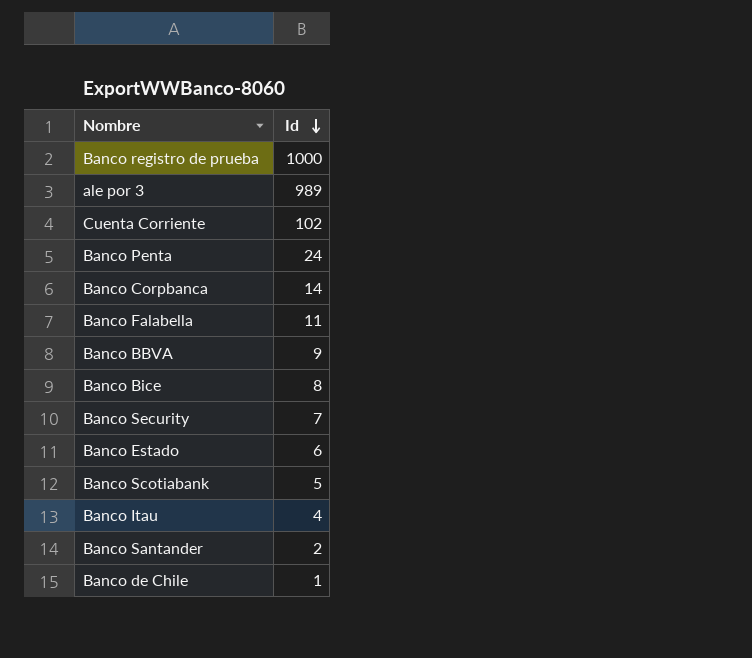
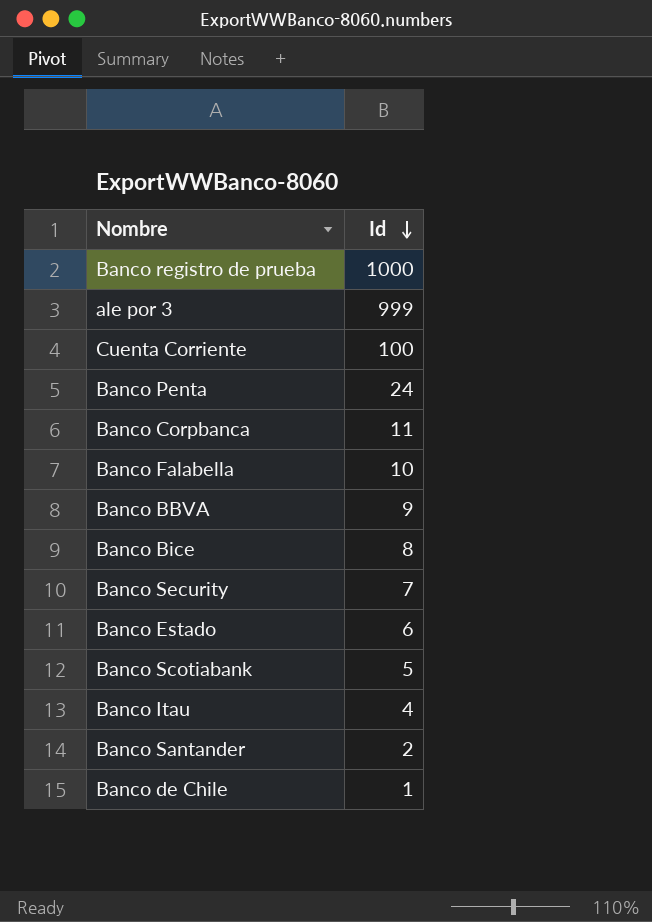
ale por 3 | Id: 989 -> 999
Cuenta Corriente | Id: 102 -> 100
Banco Corpbanca | Id: 14 -> 11
Banco Falabella | Id: 11 -> 10

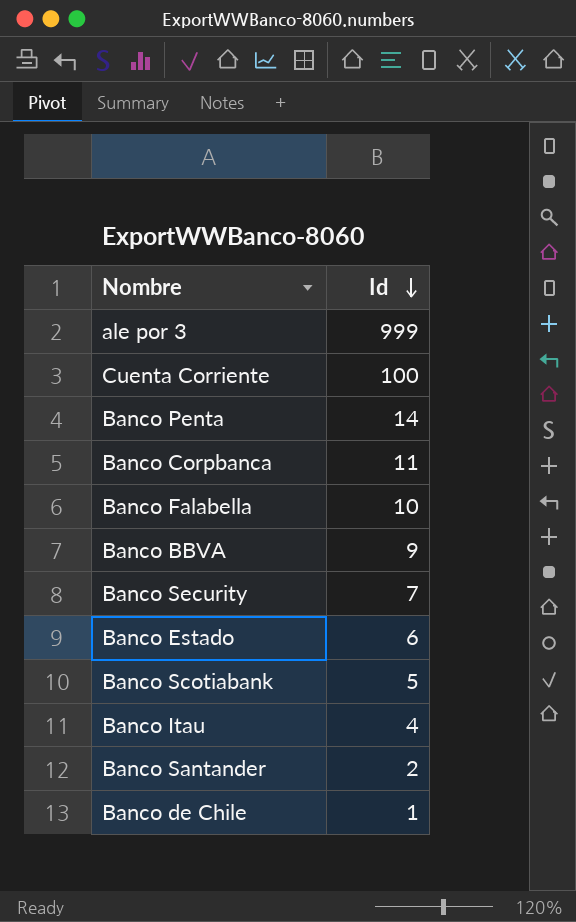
row Banco registro de prueba: 1000 -> none
row Banco Bice: 8 -> none
Banco Penta | Id: 24 -> 14

